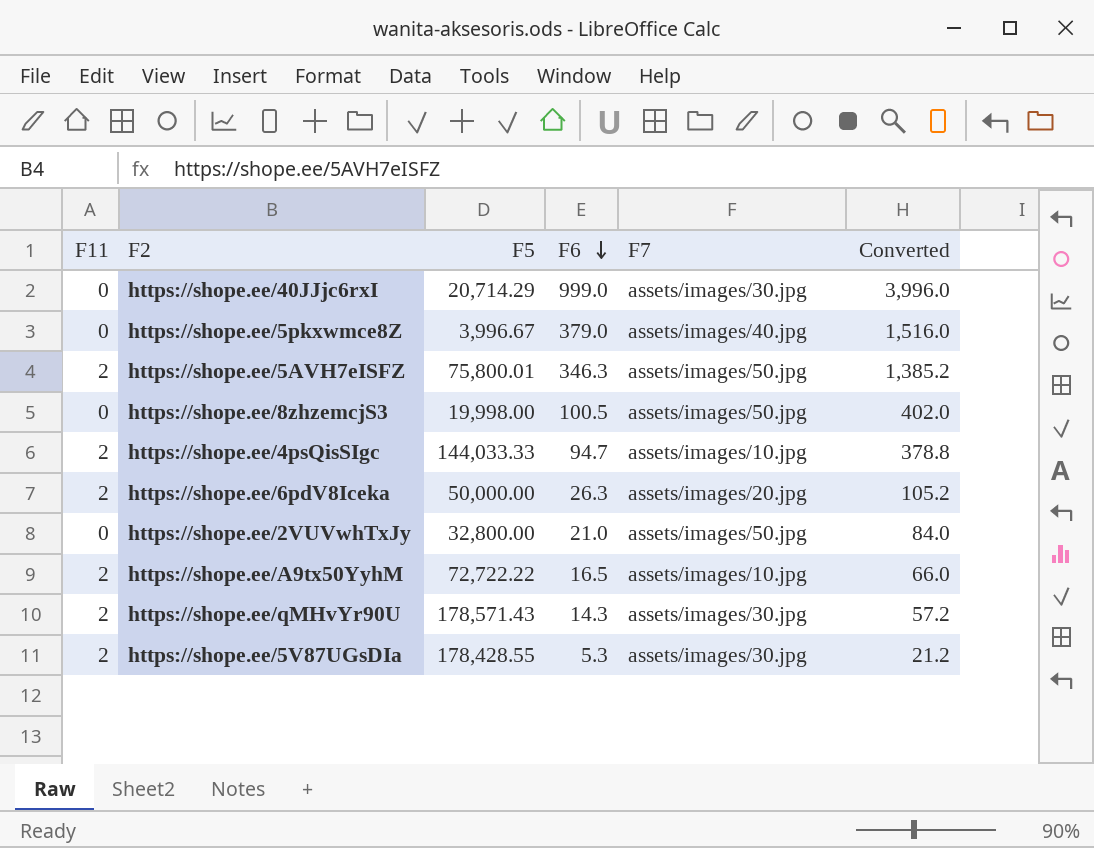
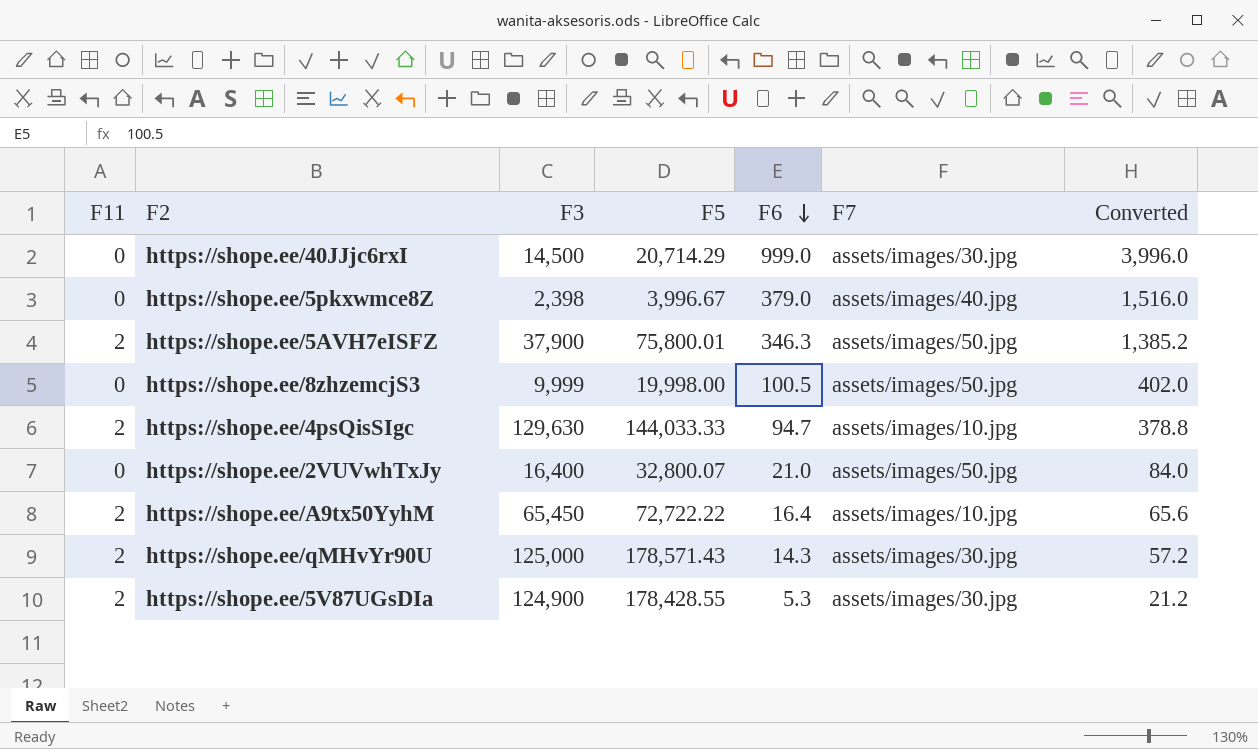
column F3 | position: none -> 3
row https://shope.ee/6pdV8Iceka: 2 | 50,000.00 | 26.3 | assets/images/20.jpg | 105.2 -> none
https://shope.ee/2VUVwhTxJy | F5: 32,800.00 -> 32,800.07
https://shope.ee/A9tx50YyhM | F6: 16.5 -> 16.4
https://shope.ee/A9tx50YyhM | Converted: 66.0 -> 65.6

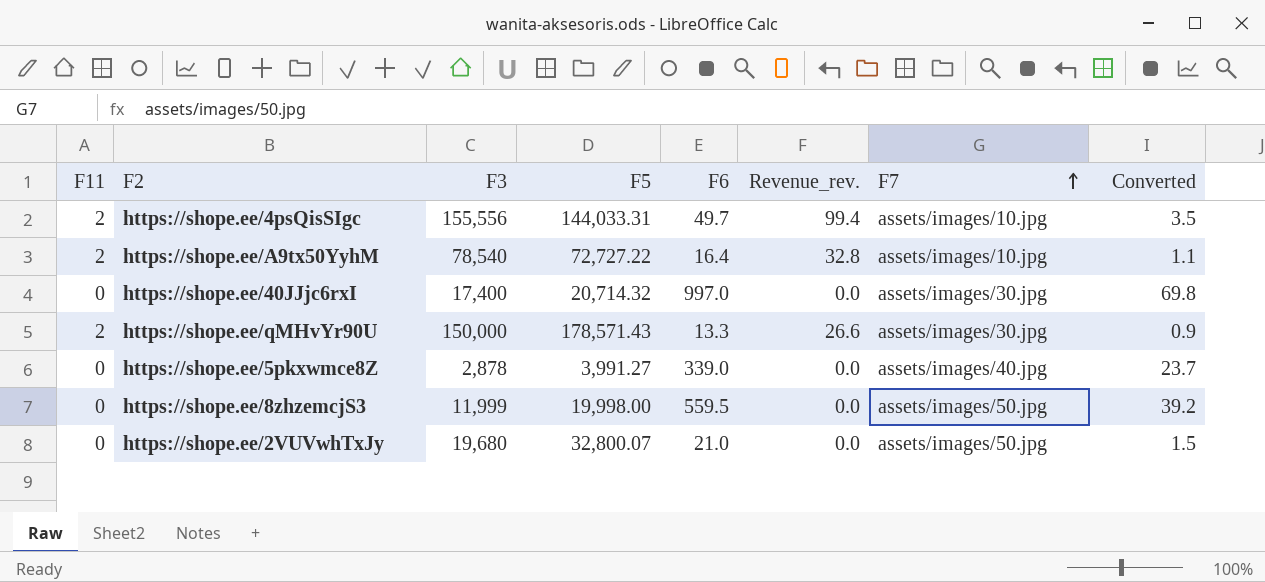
row order: F6 descending -> F7 ascending
column Revenue_rev. | formula: none -> [F11] * [F6]
column Converted | formula: [F6] * 4 -> [F6] * 0.07
row https://shope.ee/5AVH7eISFZ: 2 | 37,900 | 75,800.01 | 346.3 | assets/images/50.jpg | 1,385.2 -> none
row https://shope.ee/5V87UGsDIa: 2 | 124,900 | 178,428.55 | 5.3 | assets/images/30.jpg | 21.2 -> none
https://shope.ee/4psQisSIgc | F3: 129,630 -> 155,556
https://shope.ee/4psQisSIgc | F5: 144,033.33 -> 144,033.31
https://shope.ee/4psQisSIgc | F6: 94.7 -> 49.7
https://shope.ee/A9tx50YyhM | F3: 65,450 -> 78,540
https://shope.ee/A9tx50YyhM | F5: 72,722.22 -> 72,727.22
https://shope.ee/40JJjc6rxI | F3: 14,500 -> 17,400
https://shope.ee/40JJjc6rxI | F5: 20,714.29 -> 20,714.32
https://shope.ee/40JJjc6rxI | F6: 999.0 -> 997.0
https://shope.ee/qMHvYr90U | F3: 125,000 -> 150,000
https://shope.ee/qMHvYr90U | F6: 14.3 -> 13.3
https://shope.ee/5pkxwmce8Z | F3: 2,398 -> 2,878
https://shope.ee/5pkxwmce8Z | F5: 3,996.67 -> 3,991.27
https://shope.ee/5pkxwmce8Z | F6: 379.0 -> 339.0
https://shope.ee/8zhzemcjS3 | F3: 9,999 -> 11,999
https://shope.ee/8zhzemcjS3 | F6: 100.5 -> 559.5
https://shope.ee/2VUVwhTxJy | F3: 16,400 -> 19,680

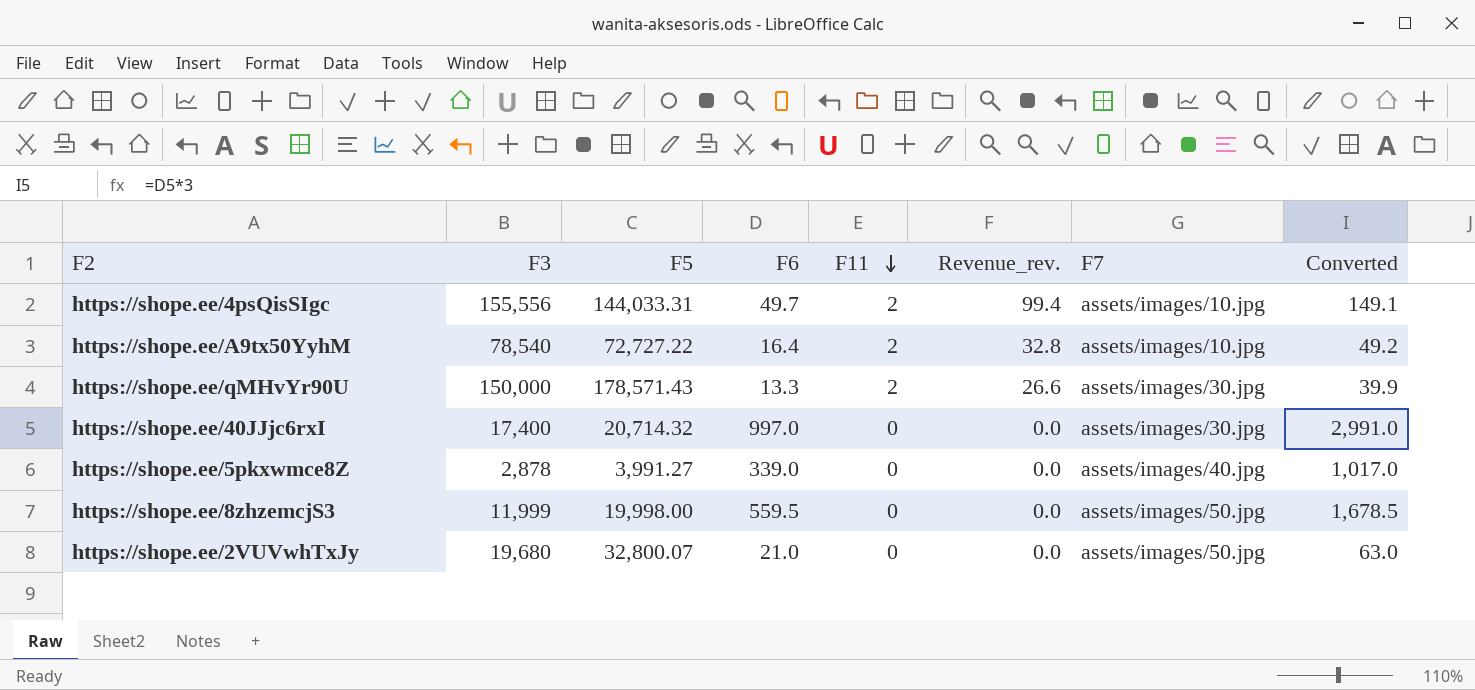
row order: F7 ascending -> F11 descending
column F11 | position: 1 -> 5
column Converted | formula: [F6] * 0.07 -> [F6] * 3

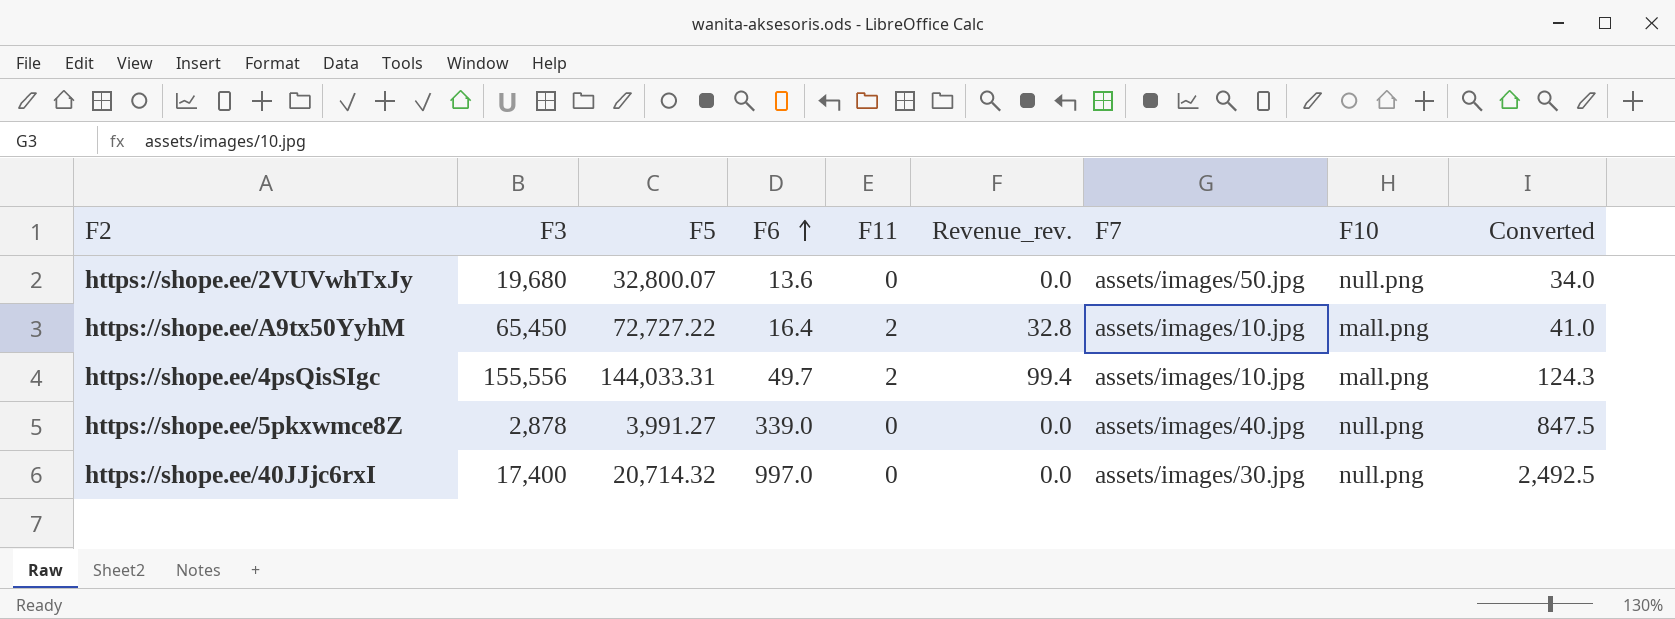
row order: F11 descending -> F6 ascending
column F10 | position: none -> 8
column Converted | formula: [F6] * 3 -> [F6] * 2.5
row https://shope.ee/qMHvYr90U: 150,000 | 178,571.43 | 13.3 | 2 | 26.6 | assets/images/30.jpg | 39.9 -> none
row https://shope.ee/8zhzemcjS3: 11,999 | 19,998.00 | 559.5 | 0 | 0.0 | assets/images/50.jpg | 1,678.5 -> none
https://shope.ee/2VUVwhTxJy | F6: 21.0 -> 13.6
https://shope.ee/A9tx50YyhM | F3: 78,540 -> 65,450

